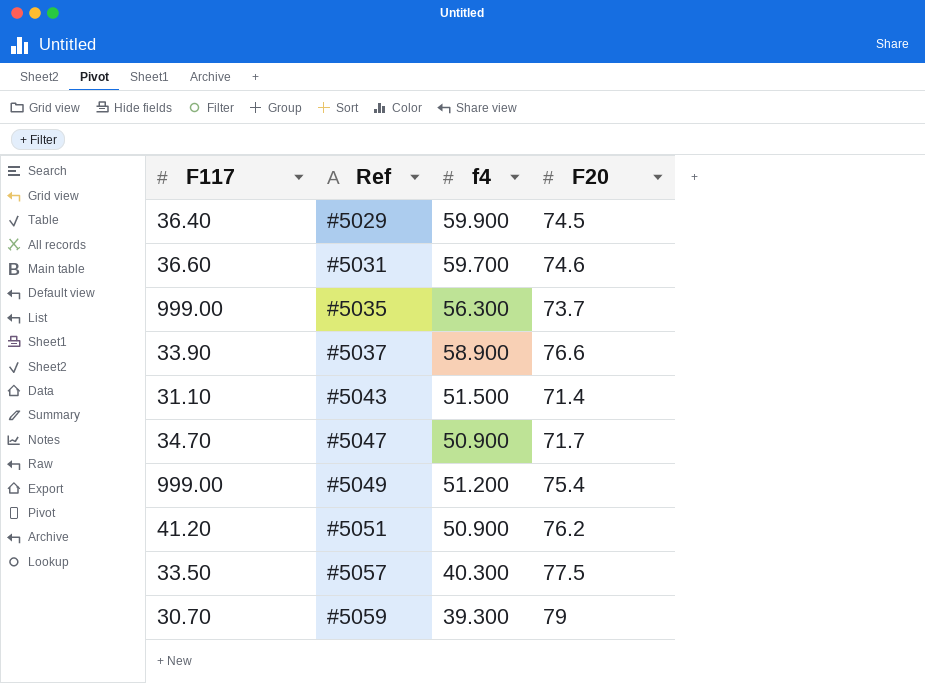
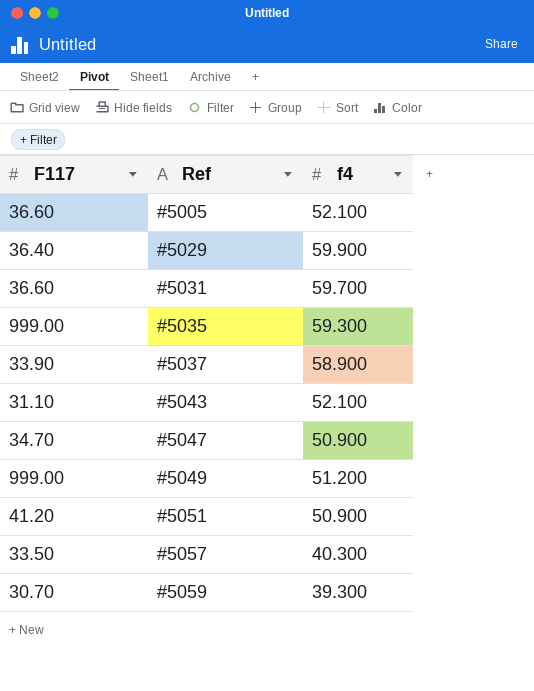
column F20 | position: 4 -> none
row #5005: none -> 36.60 | 52.100
#5035 | f4: 56.300 -> 59.300
#5043 | f4: 51.500 -> 52.100

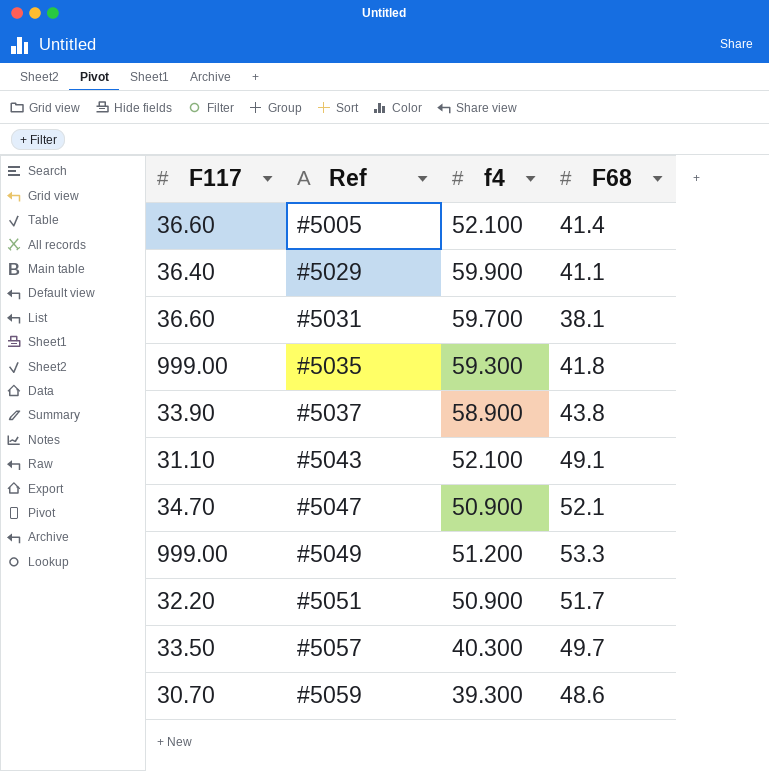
column F68 | position: none -> 4
#5051 | F117: 41.20 -> 32.20

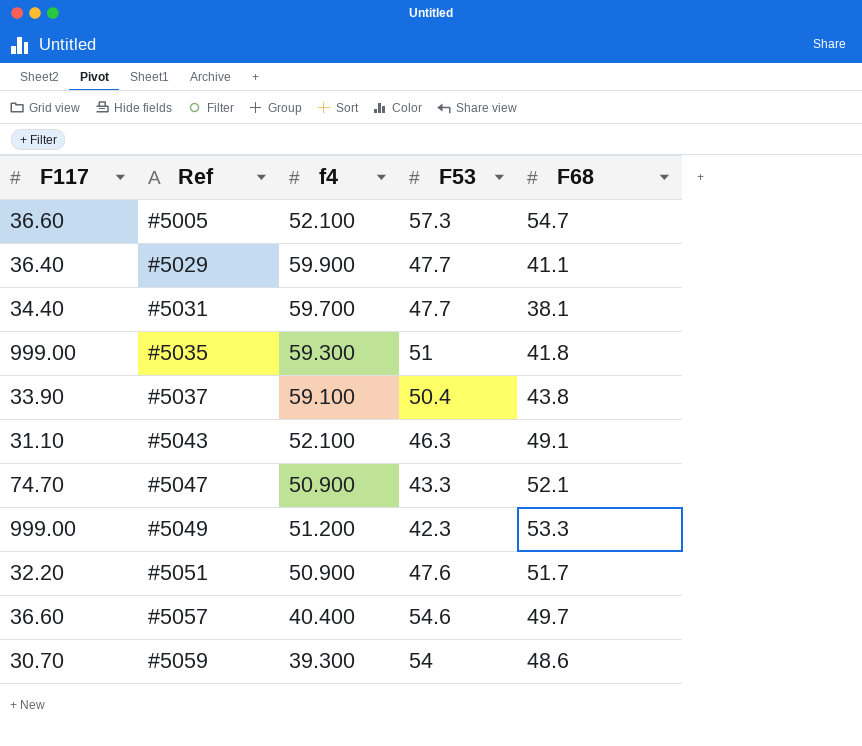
column F53 | position: none -> 4
#5005 | F68: 41.4 -> 54.7
#5031 | F117: 36.60 -> 34.40
#5037 | f4: 58.900 -> 59.100
#5047 | F117: 34.70 -> 74.70
#5057 | F117: 33.50 -> 36.60
#5057 | f4: 40.300 -> 40.400

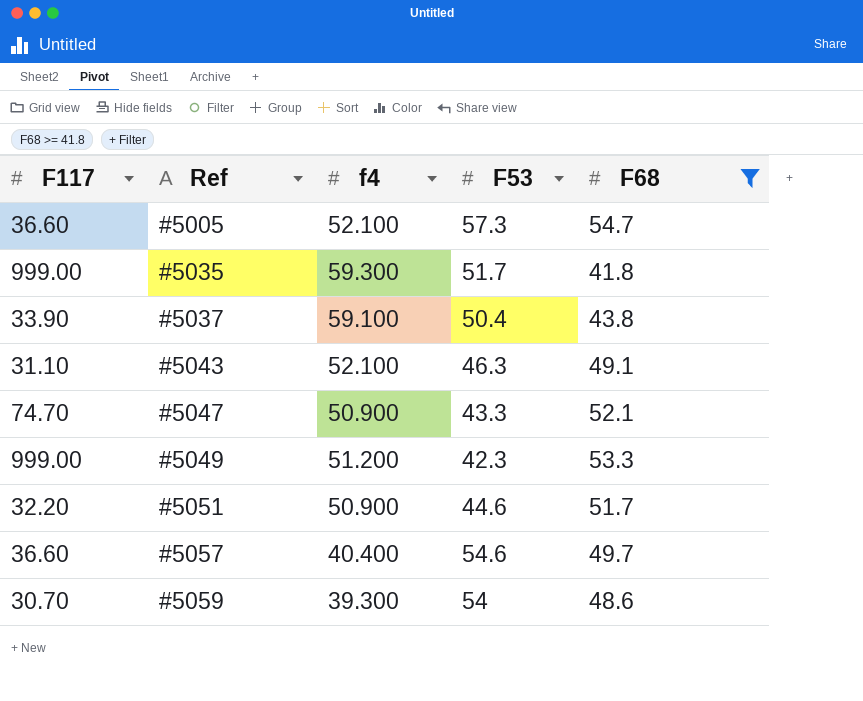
filter: none -> F68 >= 41.8
#5035 | F53: 51 -> 51.7
#5051 | F53: 47.6 -> 44.6

